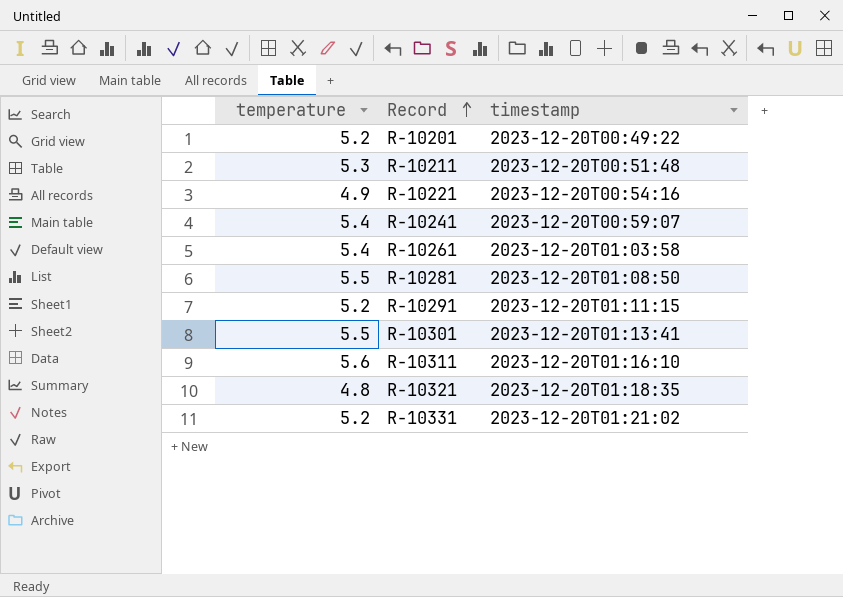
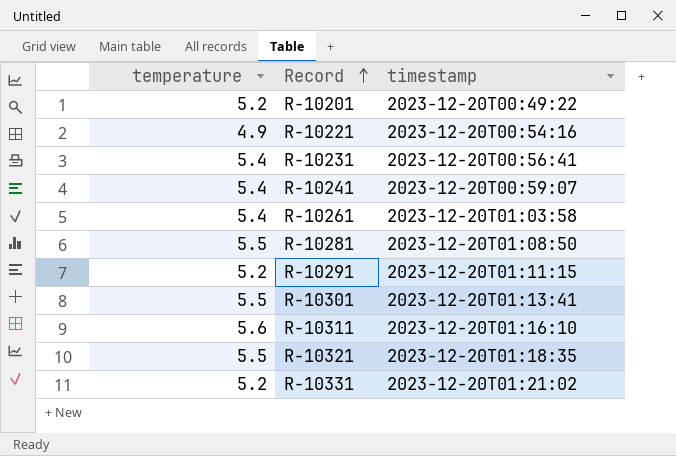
row R-10211: 5.3 | 2023-12-20T00:51:48 -> none
row R-10231: none -> 5.4 | 2023-12-20T00:56:41
R-10321 | temperature: 4.8 -> 5.5

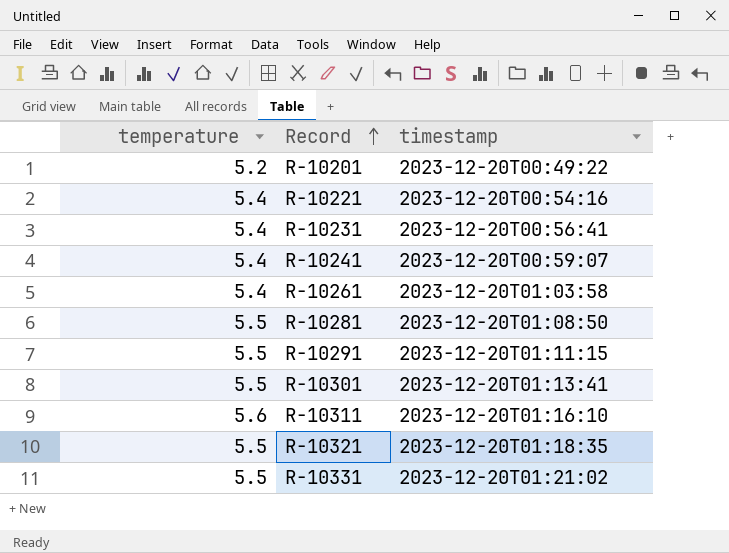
R-10221 | temperature: 4.9 -> 5.4
R-10291 | temperature: 5.2 -> 5.5
R-10331 | temperature: 5.2 -> 5.5

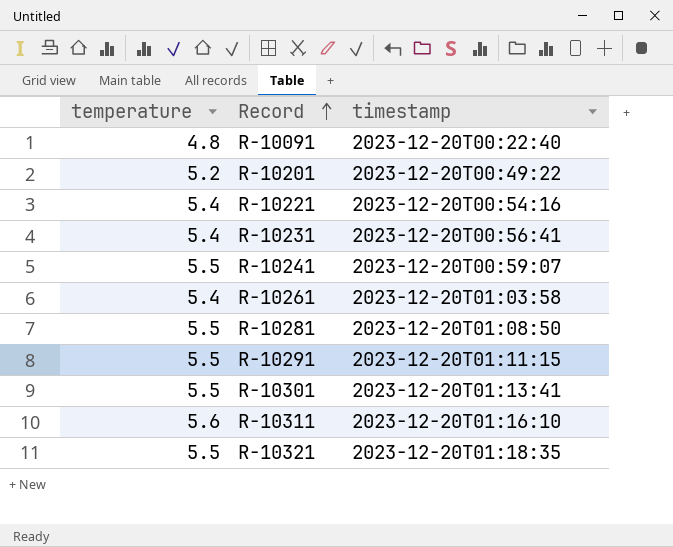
row R-10331: 5.5 | 2023-12-20T01:21:02 -> none
row R-10091: none -> 4.8 | 2023-12-20T00:22:40
R-10241 | temperature: 5.4 -> 5.5

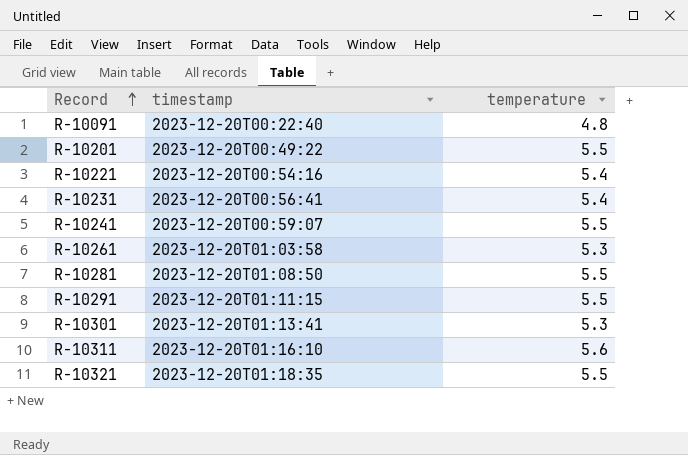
column temperature | position: 1 -> 3
R-10201 | temperature: 5.2 -> 5.5
R-10261 | temperature: 5.4 -> 5.3
R-10301 | temperature: 5.5 -> 5.3

